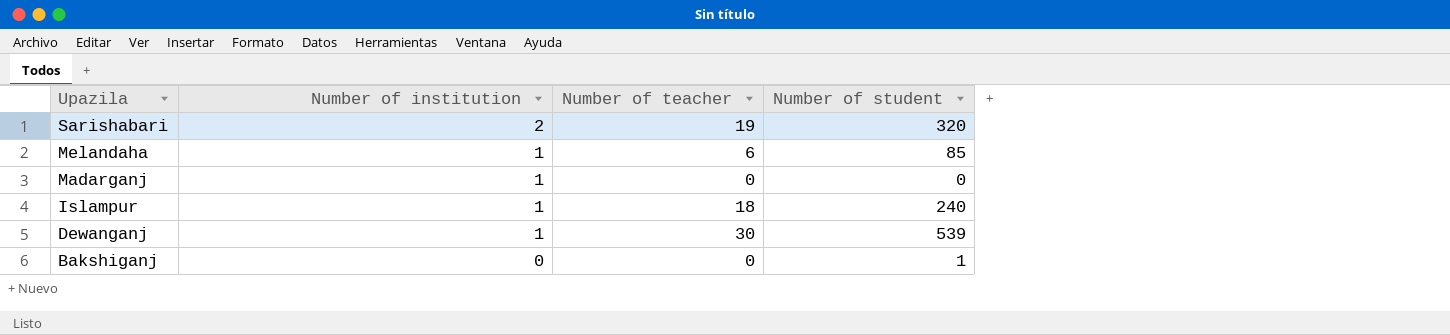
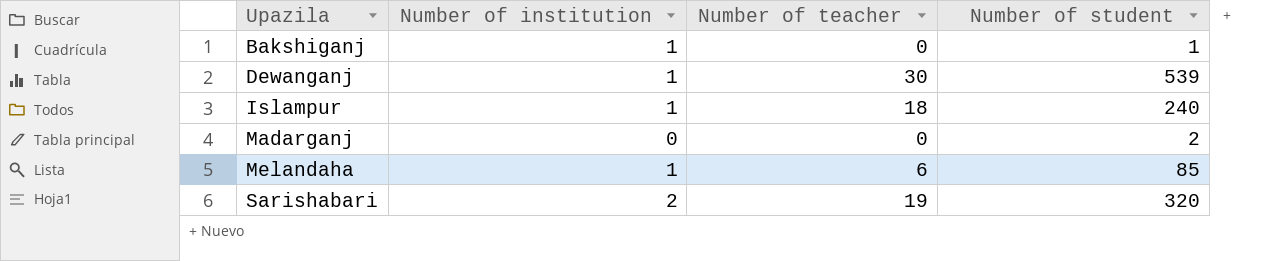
row order: Upazila descending -> Upazila ascending
Bakshiganj | Number of institution: 0 -> 1
Madarganj | Number of institution: 1 -> 0
Madarganj | Number of student: 0 -> 2

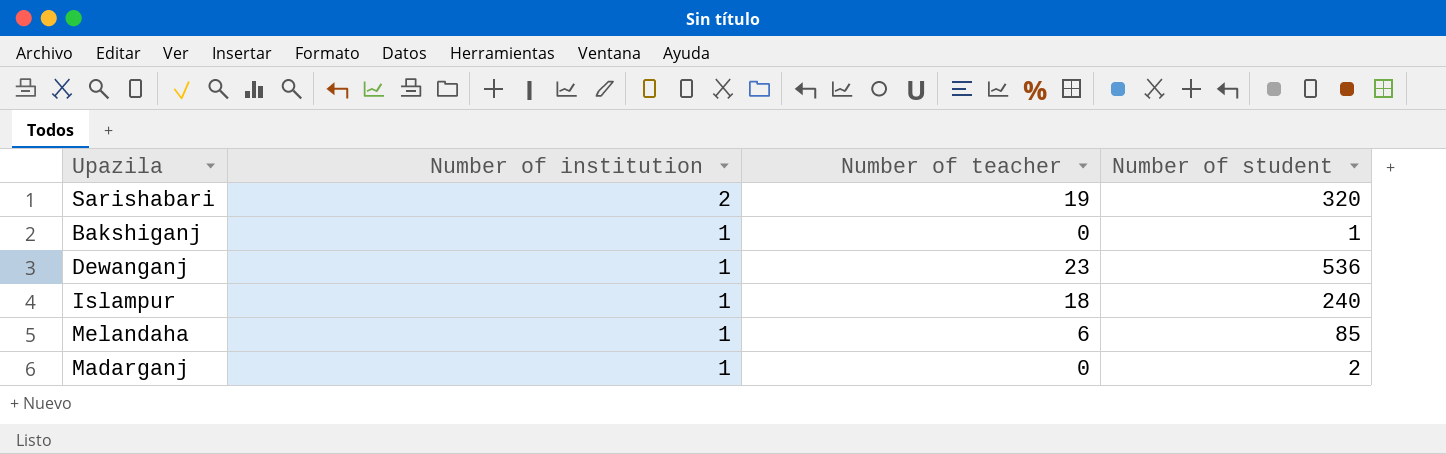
row order: Upazila ascending -> Number of institution descending
Dewanganj | Number of teacher: 30 -> 23
Dewanganj | Number of student: 539 -> 536
Madarganj | Number of institution: 0 -> 1

